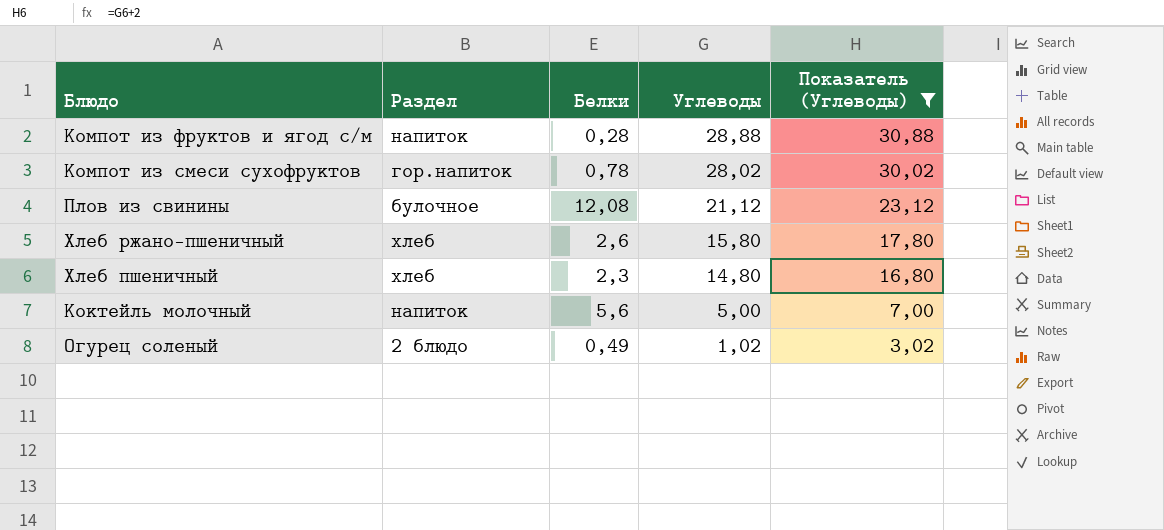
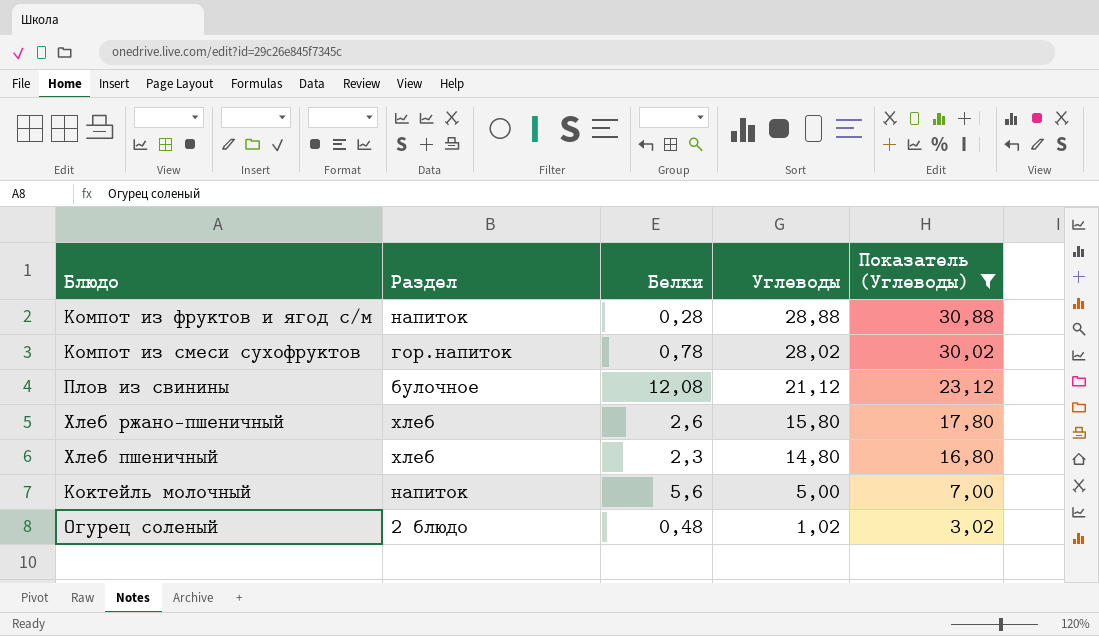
Огурец соленый | Белки: 0,49 -> 0,48

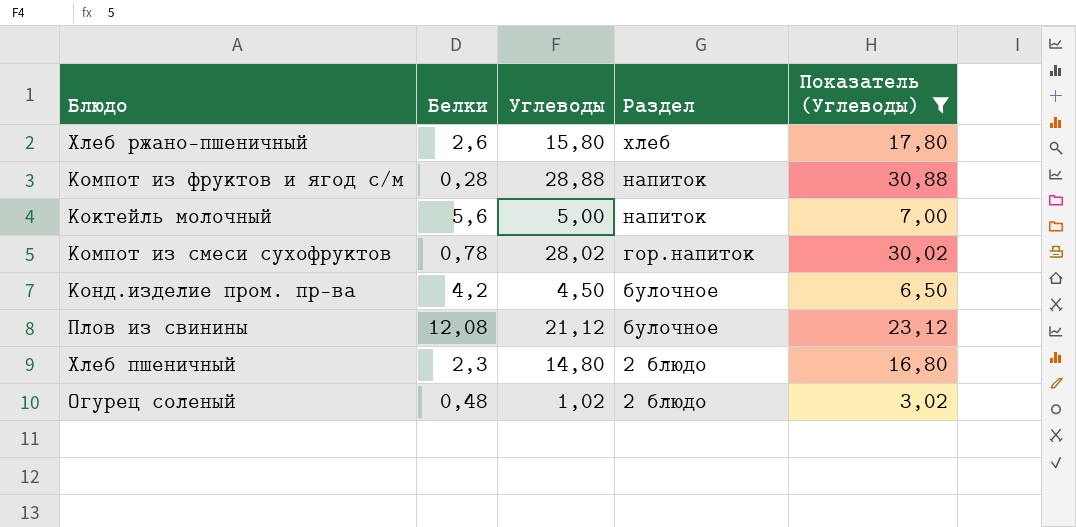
row order: Углеводы descending -> Раздел descending
column Раздел | position: 2 -> 4
row Конд.изделие пром. пр-ва: none -> 4,2 | 4,50 | булочное | 6,50
Хлеб пшеничный | Раздел: хлеб -> 2 блюдо

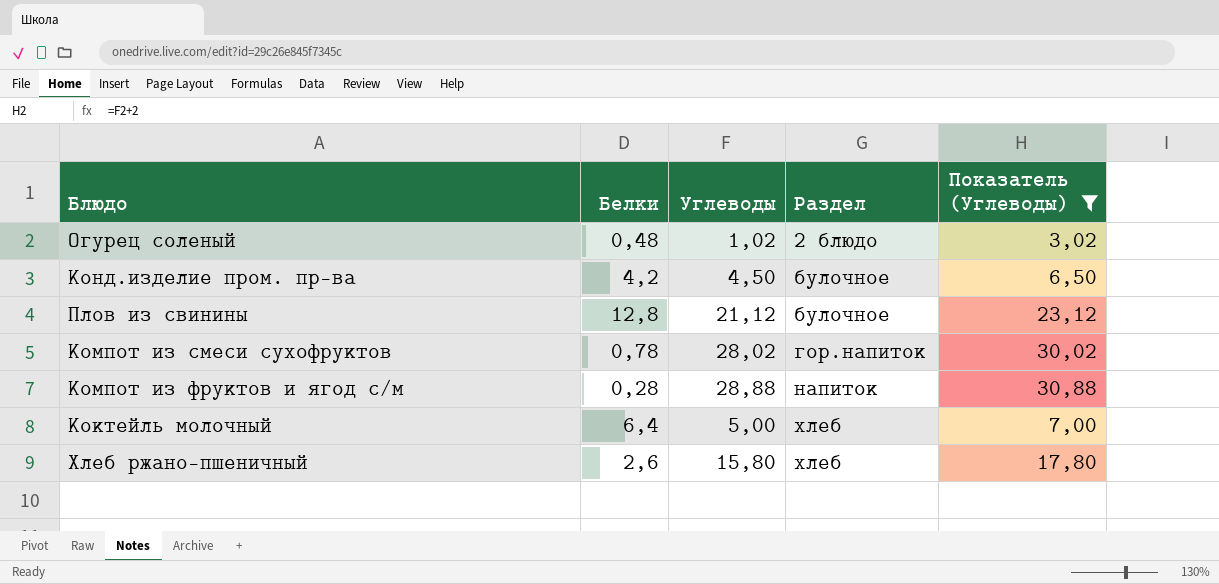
row order: Раздел descending -> Раздел ascending
row Хлеб пшеничный: 2,3 | 14,80 | 2 блюдо | 16,80 -> none
Плов из свинины | Белки: 12,08 -> 12,8
Коктейль молочный | Белки: 5,6 -> 6,4
Коктейль молочный | Раздел: напиток -> хлеб

